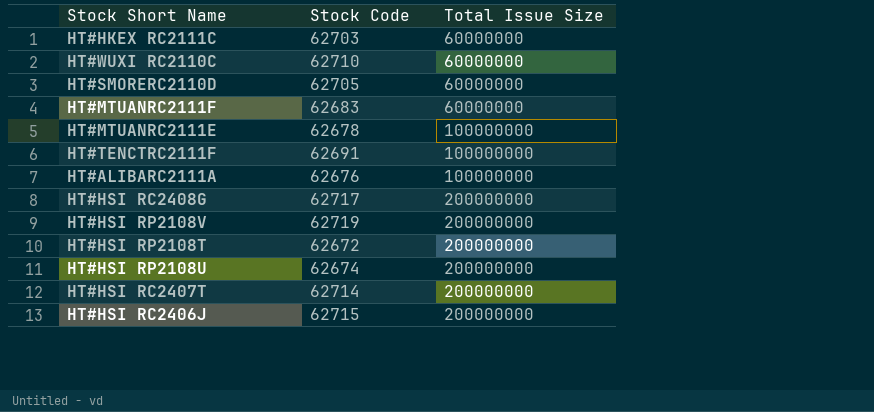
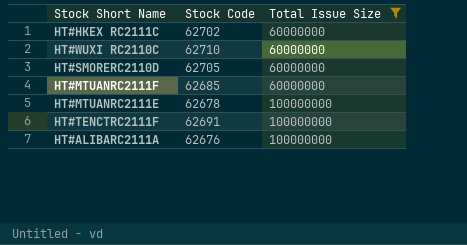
filter: none -> Total Issue Size != 200000000
HT#HKEX RC2111C | Stock Code: 62703 -> 62702
HT#MTUANRC2111F | Stock Code: 62683 -> 62685

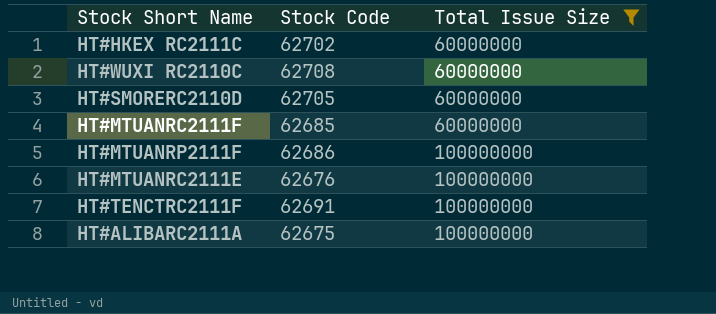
HT#WUXI RC2110C | Stock Code: 62710 -> 62708
row HT#MTUANRP2111F: none -> 62686 | 100000000
HT#MTUANRC2111E | Stock Code: 62678 -> 62676
HT#ALIBARC2111A | Stock Code: 62676 -> 62675

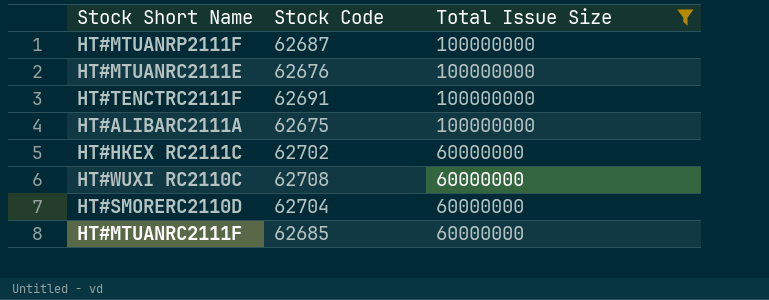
row order: Total Issue Size ascending -> Total Issue Size descending
HT#MTUANRP2111F | Stock Code: 62686 -> 62687
HT#SMORERC2110D | Stock Code: 62705 -> 62704

